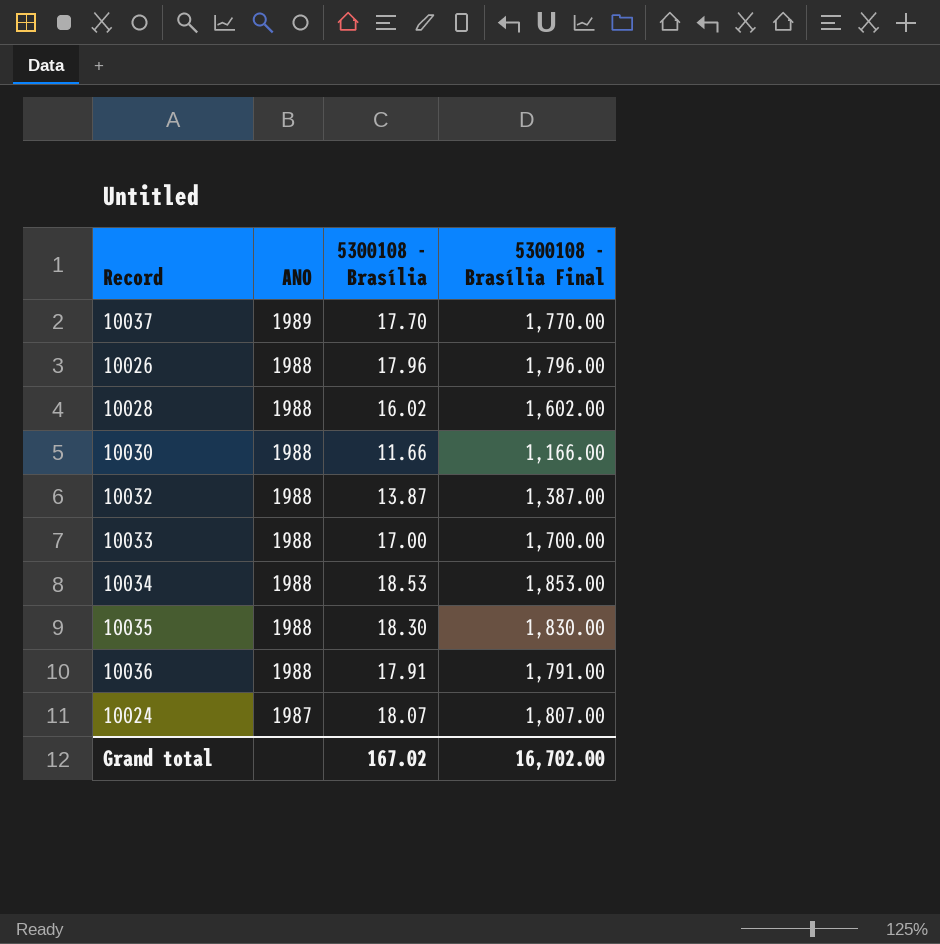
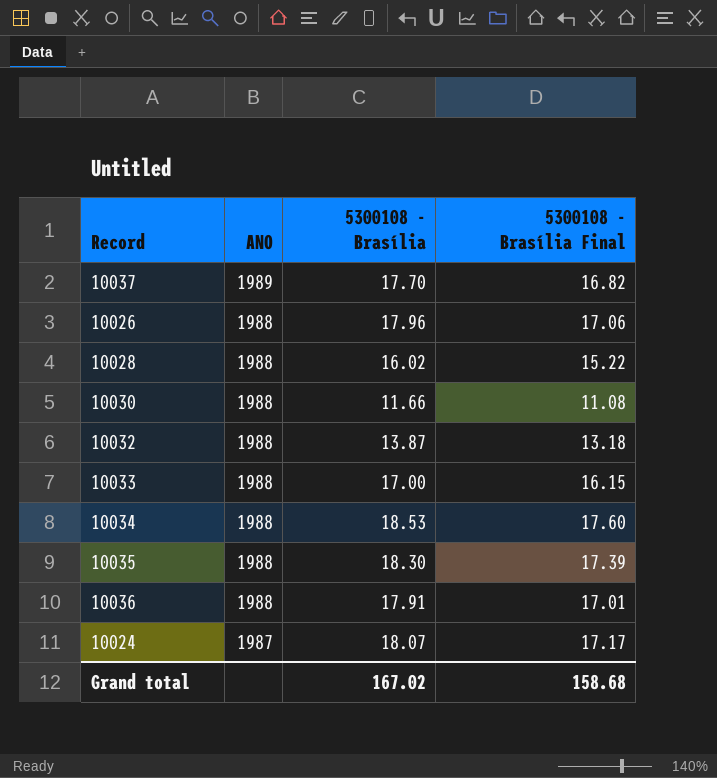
column 5300108 - Brasília Final | formula: [5300108 - Brasília] * 100 -> [5300108 - Brasília] * 0.95
Grand total | 5300108 - Brasília Final: 16,702.00 -> 158.68

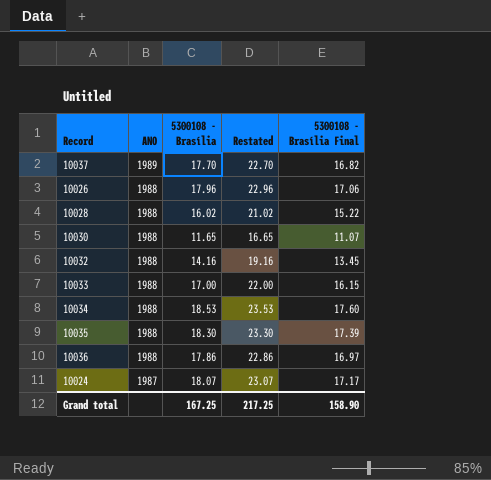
column Restated | formula: none -> [5300108 - Brasília] + 5
10030 | 5300108 - Brasília: 11.66 -> 11.65
10030 | 5300108 - Brasília Final: 11.08 -> 11.07
10032 | 5300108 - Brasília: 13.87 -> 14.16
10032 | 5300108 - Brasília Final: 13.18 -> 13.45
10036 | 5300108 - Brasília: 17.91 -> 17.86
10036 | 5300108 - Brasília Final: 17.01 -> 16.97
Grand total | 5300108 - Brasília: 167.02 -> 167.25
Grand total | 5300108 - Brasília Final: 158.68 -> 158.90

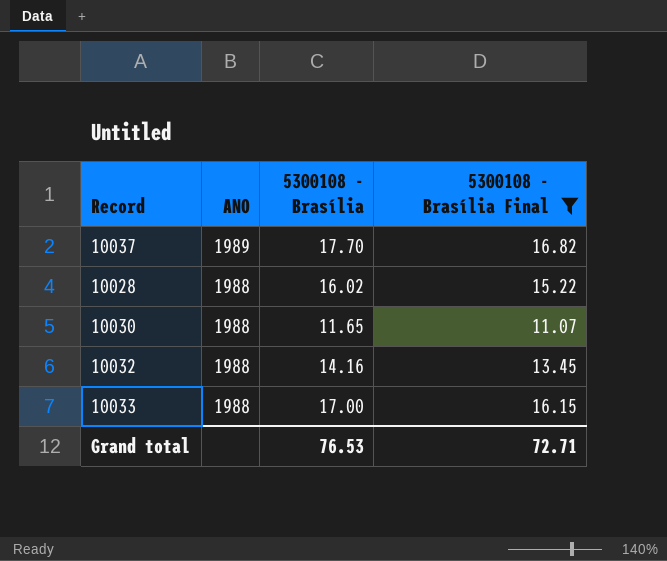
filter: none -> 5300108 - Brasília Final <= 16.82
column Restated | formula: [5300108 - Brasília] + 5 -> none
Grand total | 5300108 - Brasília: 167.25 -> 76.53
Grand total | 5300108 - Brasília Final: 158.90 -> 72.71

